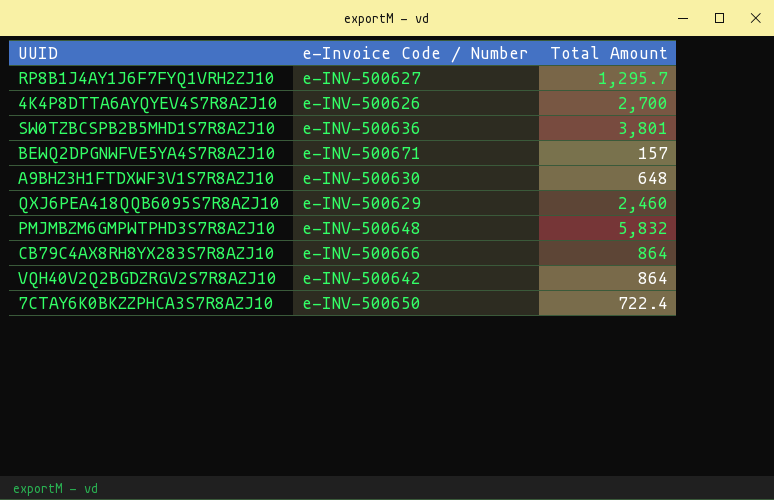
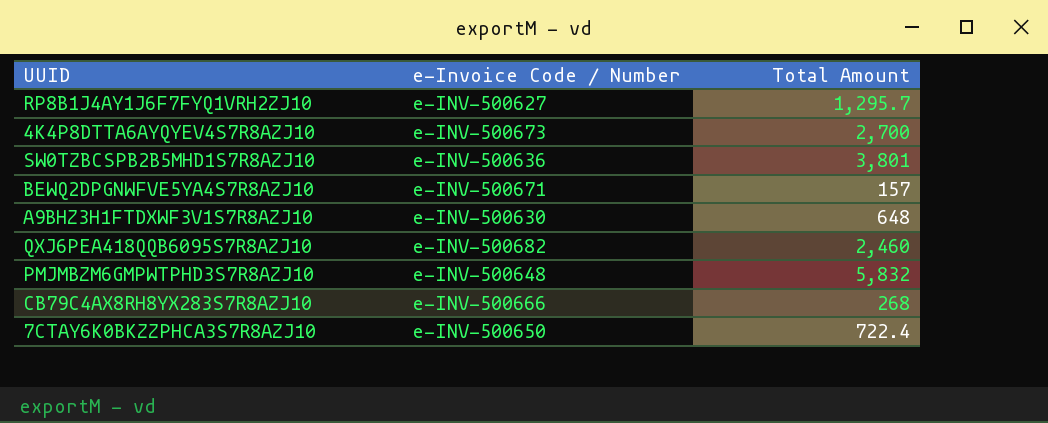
row VQH40V2Q2BGDZRGV2S7R8AZJ10: e-INV-500642 | 864 -> none
4K4P8DTTA6AYQYEV4S7R8AZJ10 | e-Invoice Code / Number: e-INV-500626 -> e-INV-500673
QXJ6PEA418QQB6095S7R8AZJ10 | e-Invoice Code / Number: e-INV-500629 -> e-INV-500682
CB79C4AX8RH8YX283S7R8AZJ10 | Total Amount: 864 -> 268

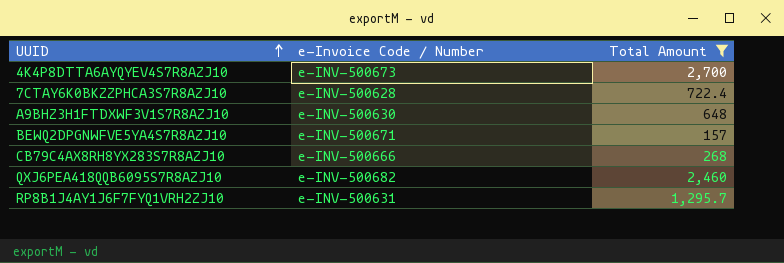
filter: none -> Total Amount <= 2,700
row order: none -> UUID ascending
7CTAY6K0BKZZPHCA3S7R8AZJ10 | e-Invoice Code / Number: e-INV-500650 -> e-INV-500628
RP8B1J4AY1J6F7FYQ1VRH2ZJ10 | e-Invoice Code / Number: e-INV-500627 -> e-INV-500631

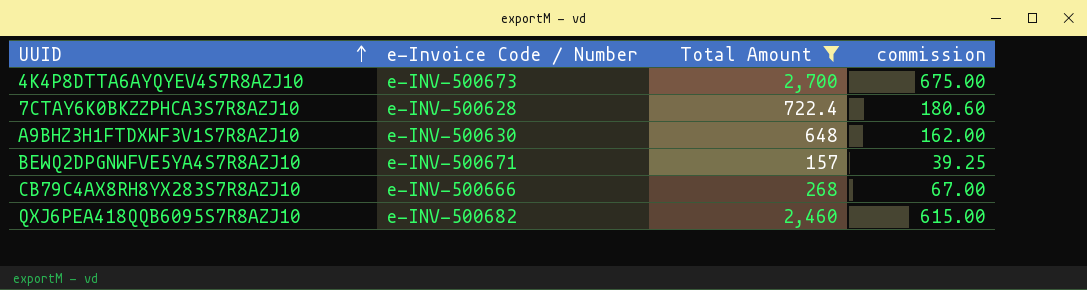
column commission | formula: none -> [Total Amount] * 0.25
row RP8B1J4AY1J6F7FYQ1VRH2ZJ10: e-INV-500631 | 1,295.7 -> none

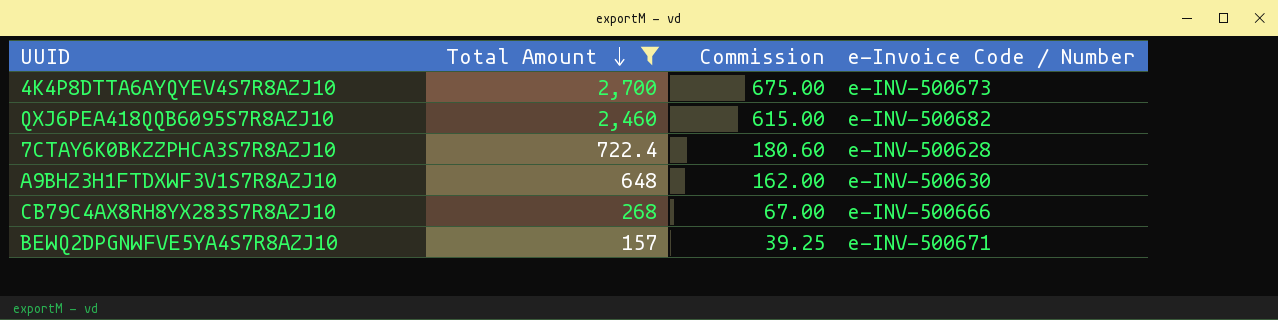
row order: UUID ascending -> Total Amount descending
column name: commission -> Commission
column e-Invoice Code / Number | position: 2 -> 4

